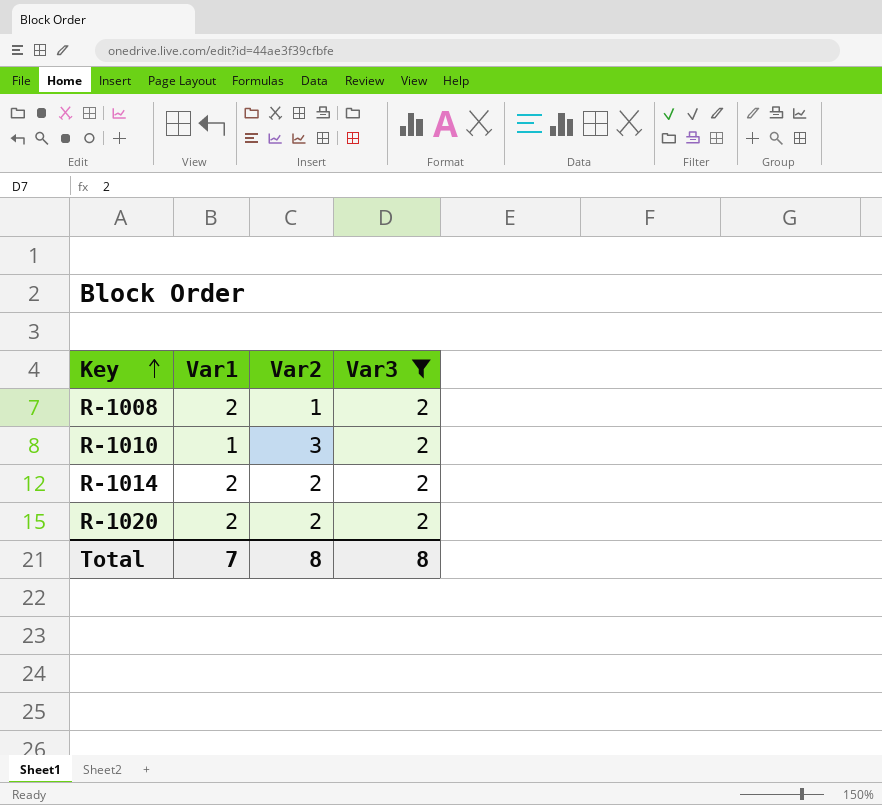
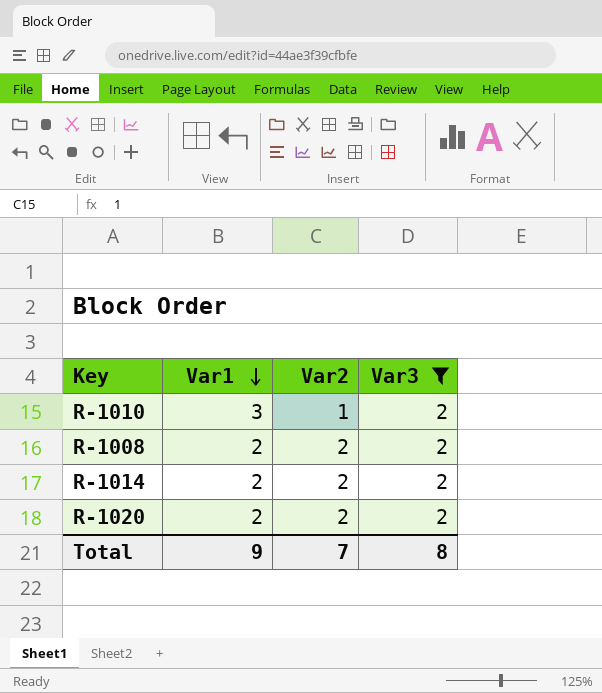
row order: Key ascending -> Var1 descending
R-1010 | Var1: 1 -> 3
R-1010 | Var2: 3 -> 1
R-1008 | Var2: 1 -> 2
Total | Var1: 7 -> 9
Total | Var2: 8 -> 7

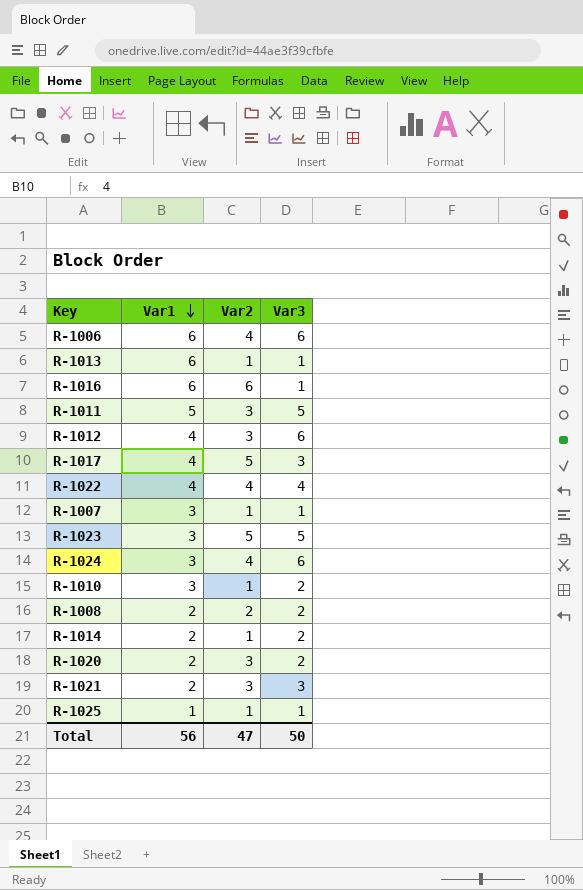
filter: Var3 = 2 -> none
R-1014 | Var2: 2 -> 1
R-1020 | Var2: 2 -> 3
Total | Var1: 9 -> 56
Total | Var2: 7 -> 47
Total | Var3: 8 -> 50

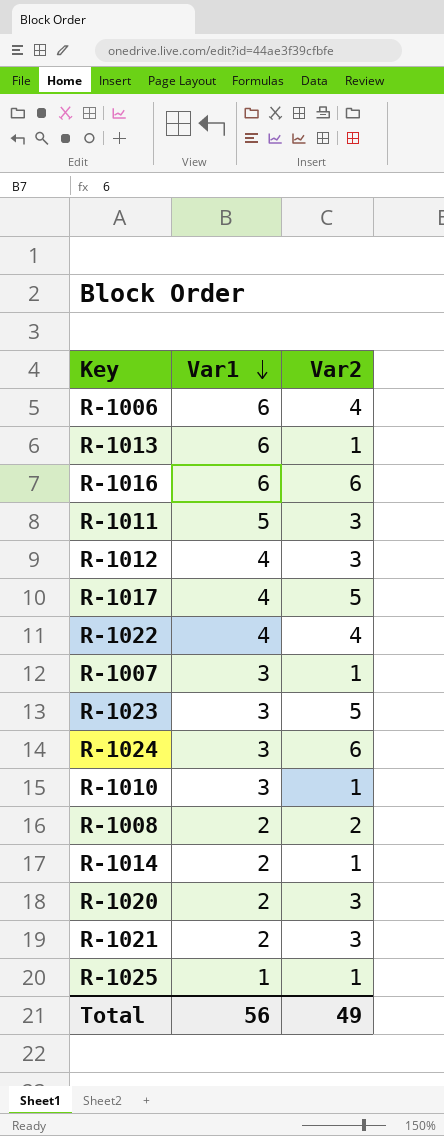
column Var3 | position: 4 -> none
R-1024 | Var2: 4 -> 6
Total | Var2: 47 -> 49

